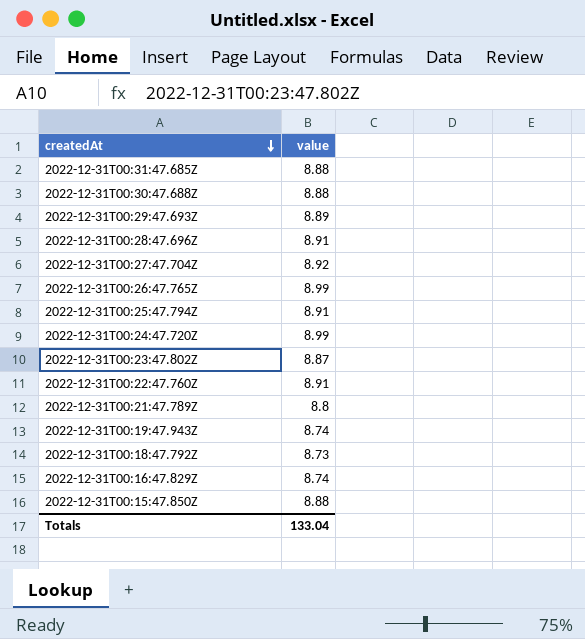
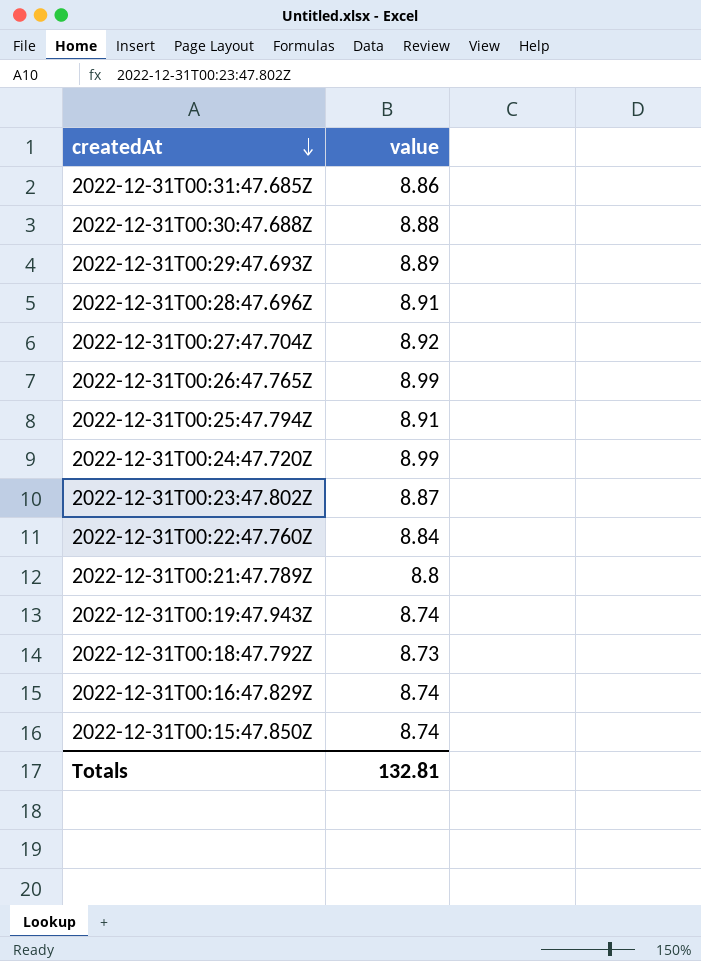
2022-12-31T00:31:47.685Z | value: 8.88 -> 8.86
2022-12-31T00:22:47.760Z | value: 8.91 -> 8.84
2022-12-31T00:15:47.850Z | value: 8.88 -> 8.74
Totals | value: 133.04 -> 132.81

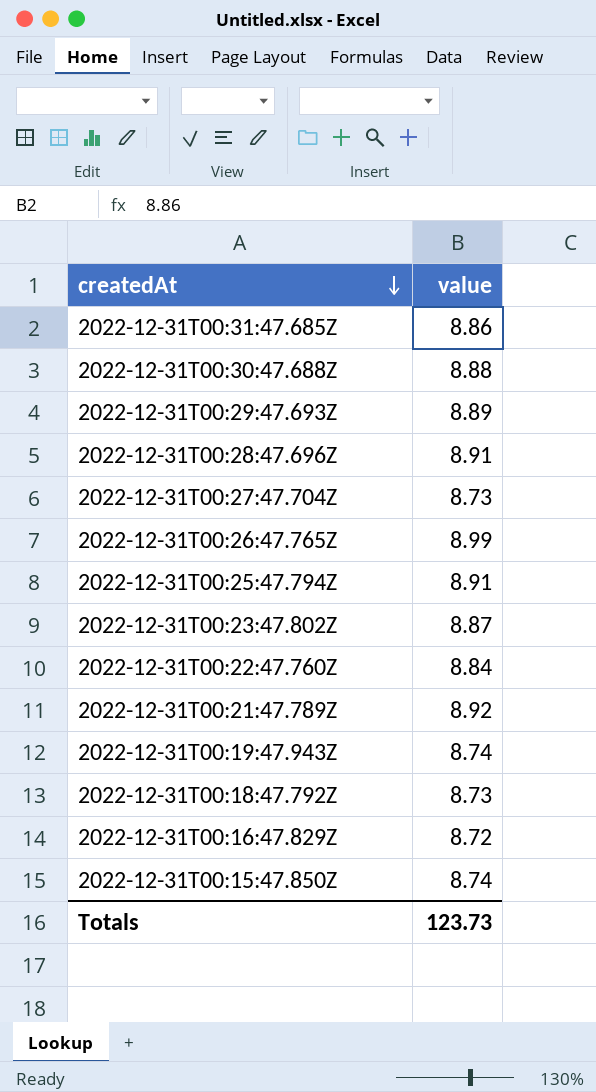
row 2022-12-31T00:24:47.720Z: 8.99 -> none
2022-12-31T00:27:47.704Z | value: 8.92 -> 8.73
2022-12-31T00:21:47.789Z | value: 8.8 -> 8.92
2022-12-31T00:16:47.829Z | value: 8.74 -> 8.72
Totals | value: 132.81 -> 123.73

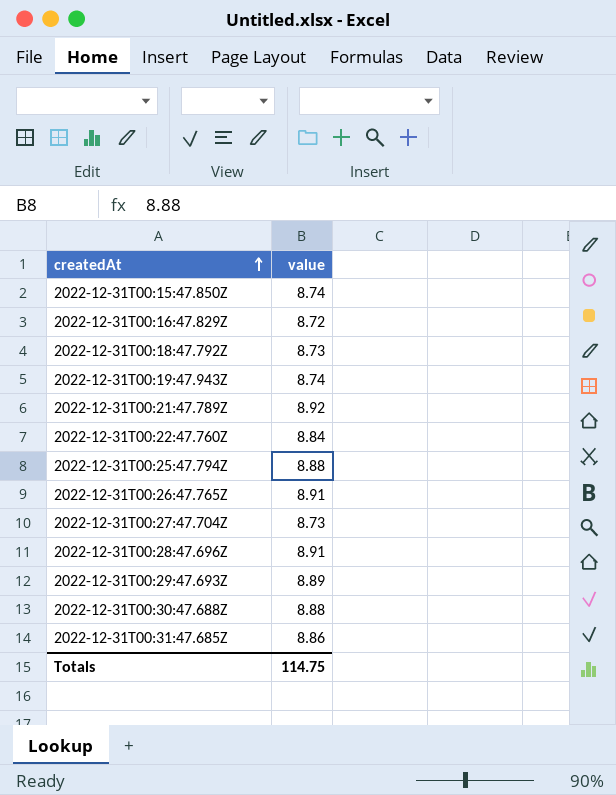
row order: createdAt descending -> createdAt ascending
row 2022-12-31T00:23:47.802Z: 8.87 -> none
2022-12-31T00:25:47.794Z | value: 8.91 -> 8.88
2022-12-31T00:26:47.765Z | value: 8.99 -> 8.91
Totals | value: 123.73 -> 114.75

